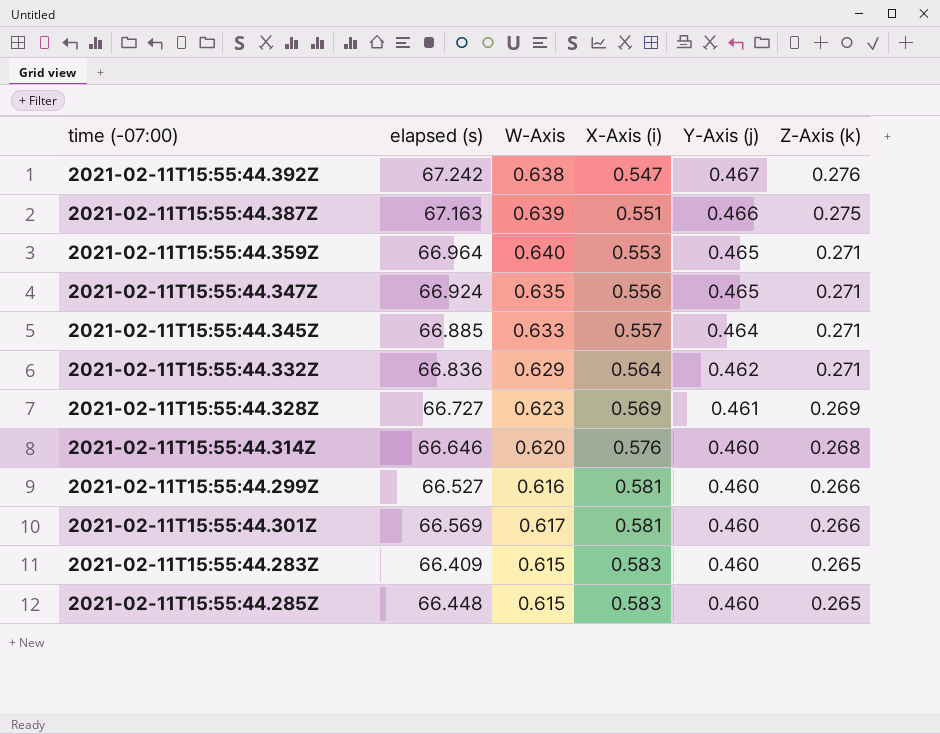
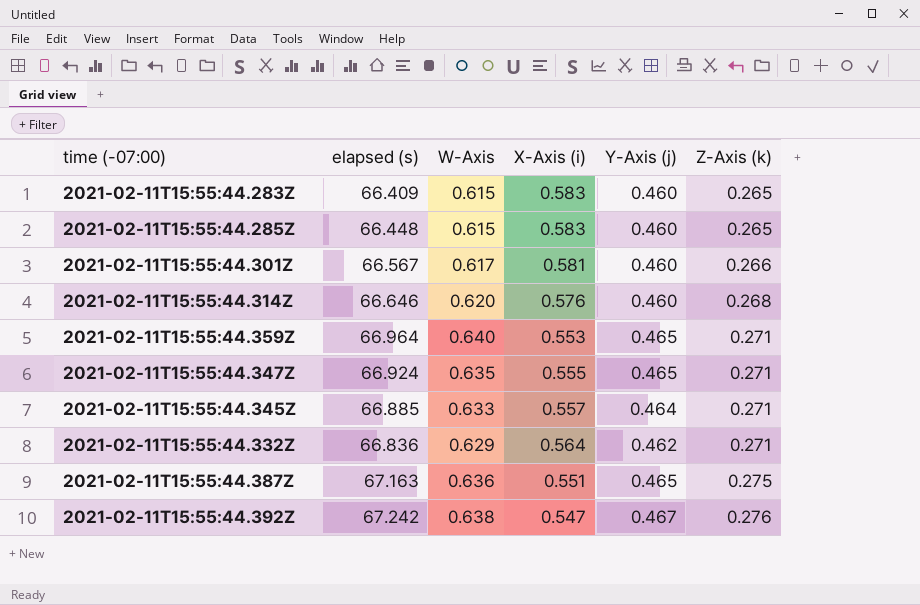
row order: X-Axis (i) ascending -> Z-Axis (k) ascending
row 2021-02-11T15:55:44.328Z: 66.727 | 0.623 | 0.569 | 0.461 | 0.269 -> none
row 2021-02-11T15:55:44.299Z: 66.527 | 0.616 | 0.581 | 0.460 | 0.266 -> none
2021-02-11T15:55:44.301Z | elapsed (s): 66.569 -> 66.567
2021-02-11T15:55:44.347Z | X-Axis (i): 0.556 -> 0.555
2021-02-11T15:55:44.387Z | W-Axis: 0.639 -> 0.636
2021-02-11T15:55:44.387Z | Y-Axis (j): 0.466 -> 0.465

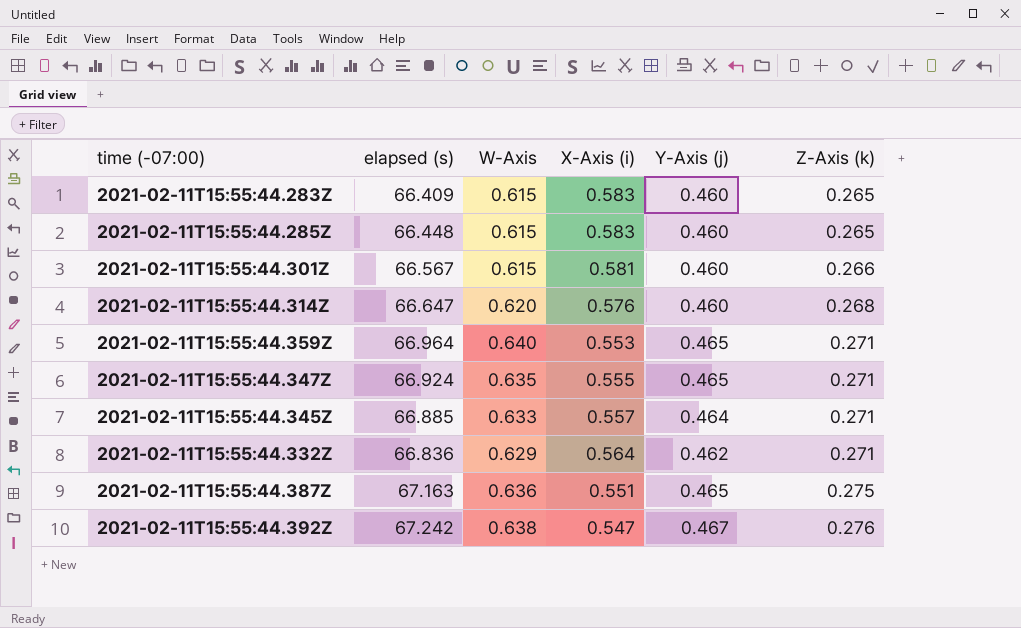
2021-02-11T15:55:44.301Z | W-Axis: 0.617 -> 0.615
2021-02-11T15:55:44.314Z | elapsed (s): 66.646 -> 66.647

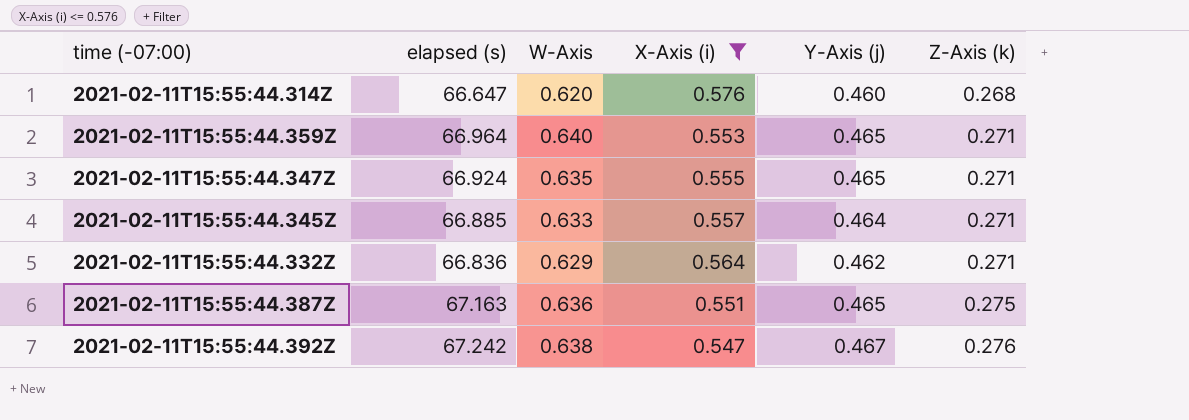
filter: none -> X-Axis (i) <= 0.576

